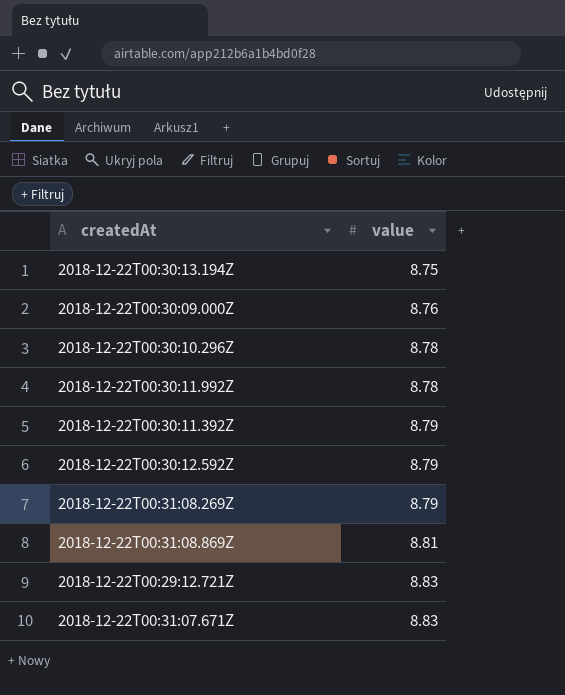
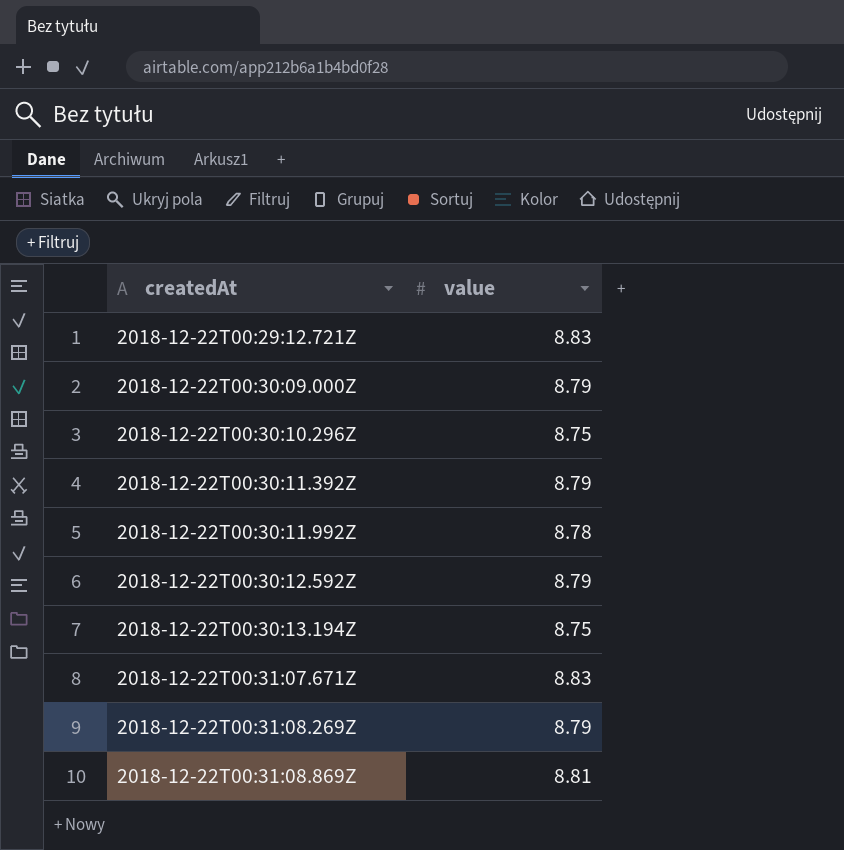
row order: value ascending -> createdAt ascending
2018-12-22T00:30:09.000Z | value: 8.76 -> 8.79
2018-12-22T00:30:10.296Z | value: 8.78 -> 8.75

